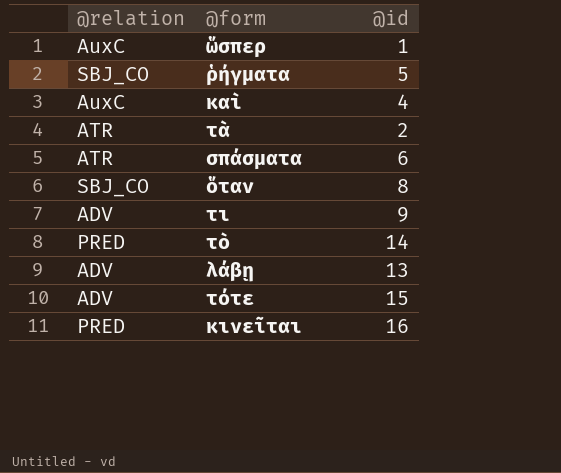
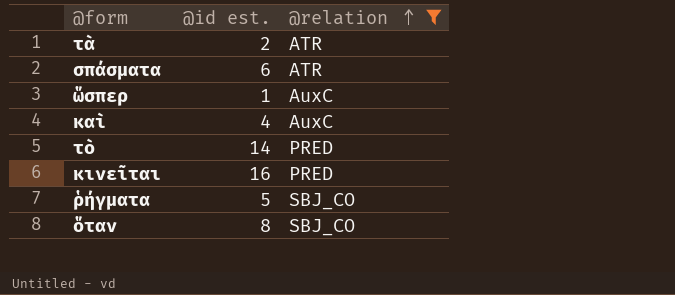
filter: none -> @relation != ADV
row order: none -> @relation ascending
column name: @id -> @id est.
column @relation | position: 1 -> 3

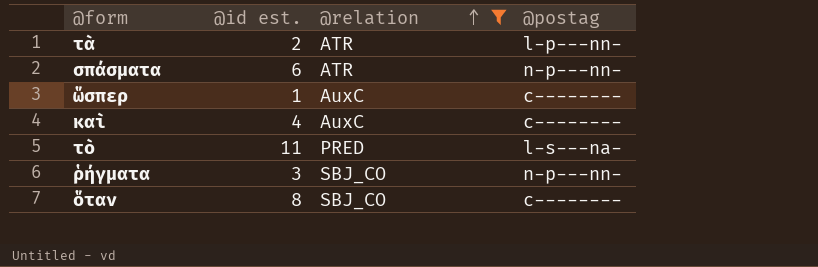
column @postag | position: none -> 4
row κινεῖται: 16 | PRED -> none
τὸ | @id est.: 14 -> 11
ῥήγματα | @id est.: 5 -> 3

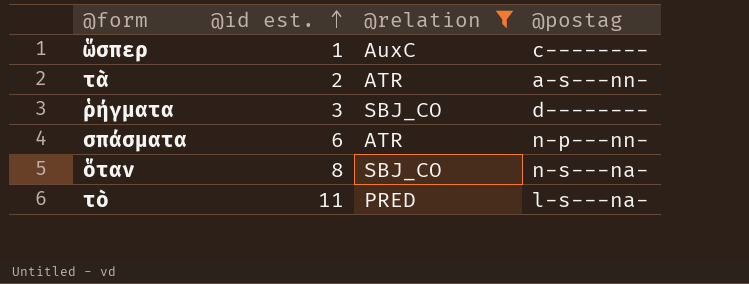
row order: @relation ascending -> @id est. ascending
row καὶ: 4 | AuxC | c-------- -> none
τὰ | @postag: l-p---nn- -> a-s---nn-
ῥήγματα | @postag: n-p---nn- -> d--------
ὅταν | @postag: c-------- -> n-s---na-

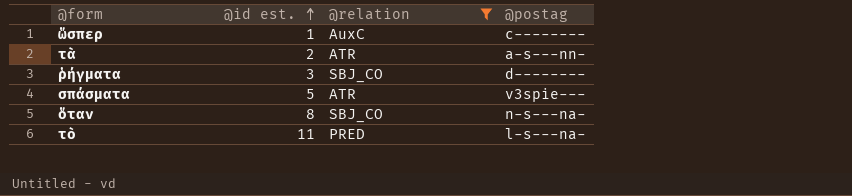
σπάσματα | @id est.: 6 -> 5
σπάσματα | @postag: n-p---nn- -> v3spie---

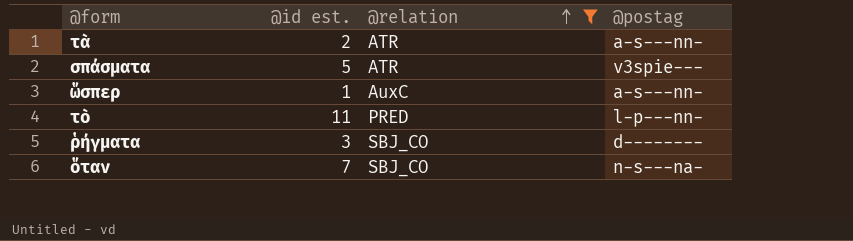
row order: @id est. ascending -> @relation ascending
ὥσπερ | @postag: c-------- -> a-s---nn-
τὸ | @postag: l-s---na- -> l-p---nn-
ὅταν | @id est.: 8 -> 7

